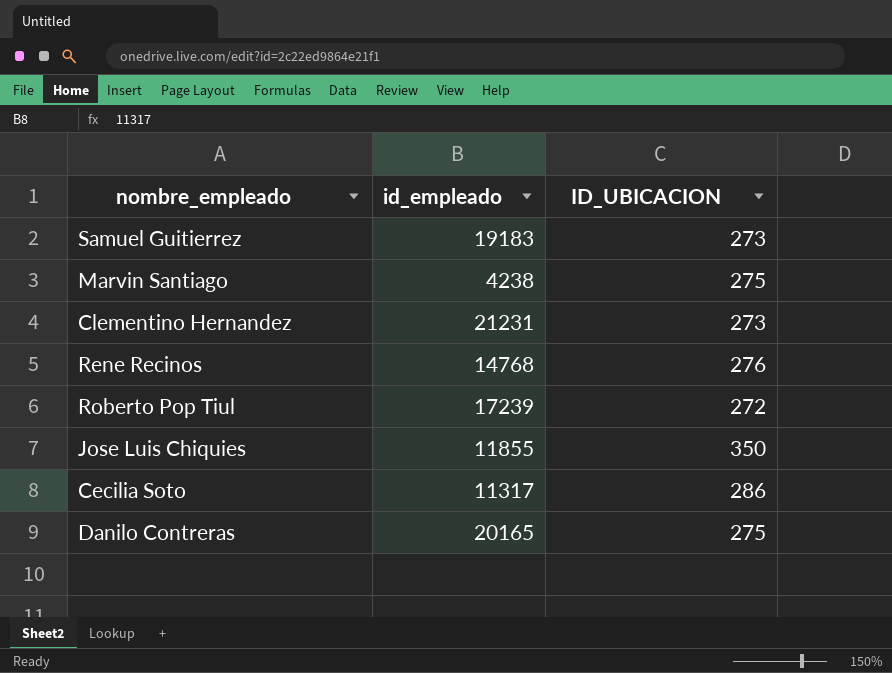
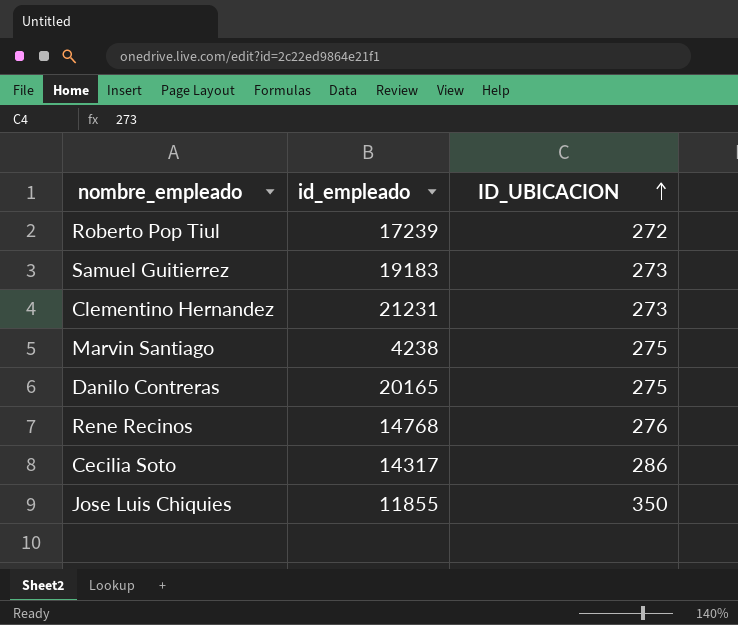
row order: none -> ID_UBICACION ascending
Cecilia Soto | id_empleado: 11317 -> 14317

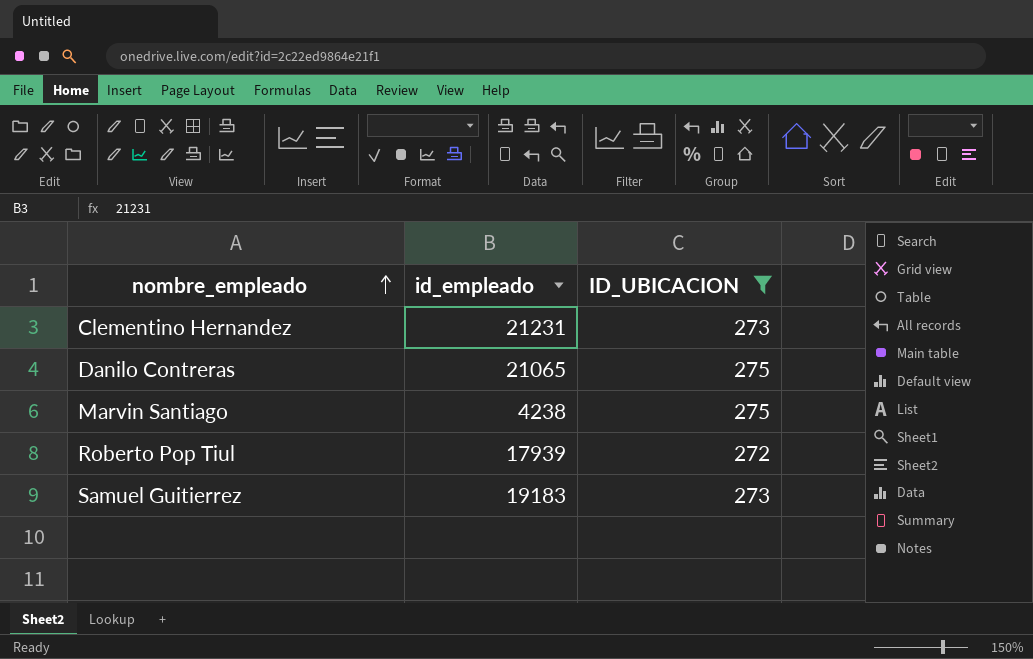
filter: none -> ID_UBICACION <= 275
row order: ID_UBICACION ascending -> nombre_empleado ascending
Danilo Contreras | id_empleado: 20165 -> 21065
Roberto Pop Tiul | id_empleado: 17239 -> 17939

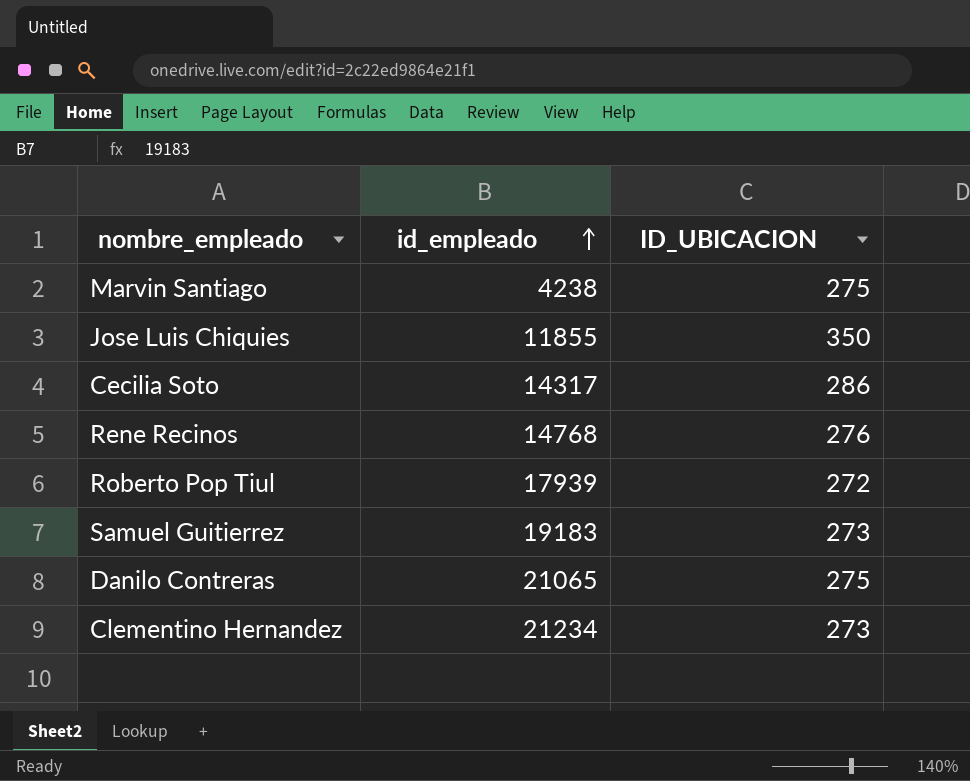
filter: ID_UBICACION <= 275 -> none
row order: nombre_empleado ascending -> id_empleado ascending
Clementino Hernandez | id_empleado: 21231 -> 21234

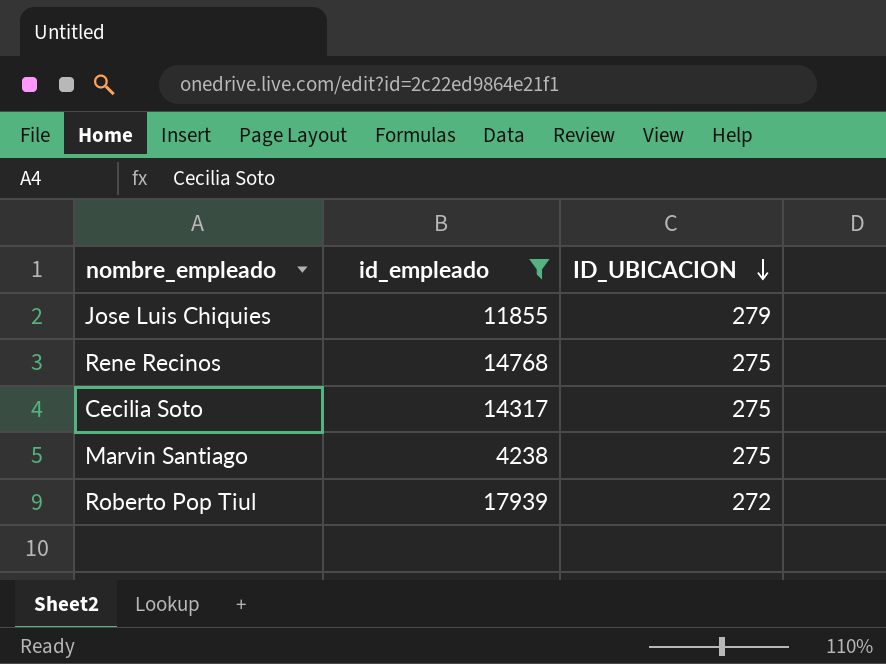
filter: none -> id_empleado <= 17939
row order: id_empleado ascending -> ID_UBICACION descending
Jose Luis Chiquies | ID_UBICACION: 350 -> 279
Rene Recinos | ID_UBICACION: 276 -> 275
Cecilia Soto | ID_UBICACION: 286 -> 275

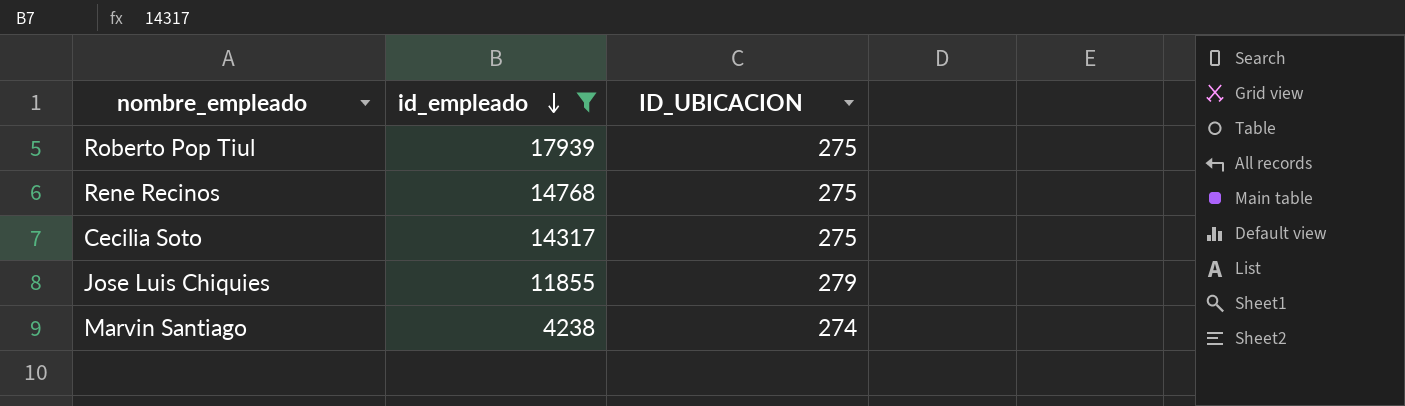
row order: ID_UBICACION descending -> id_empleado descending
Roberto Pop Tiul | ID_UBICACION: 272 -> 275
Marvin Santiago | ID_UBICACION: 275 -> 274

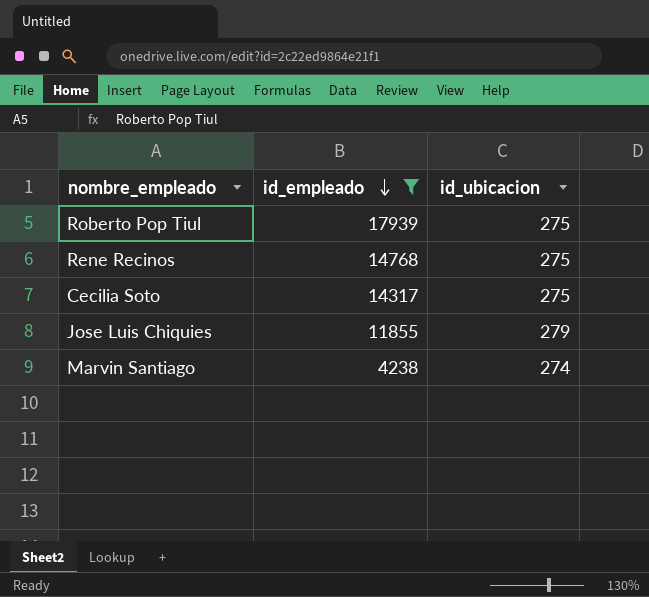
column name: ID_UBICACION -> id_ubicacion

